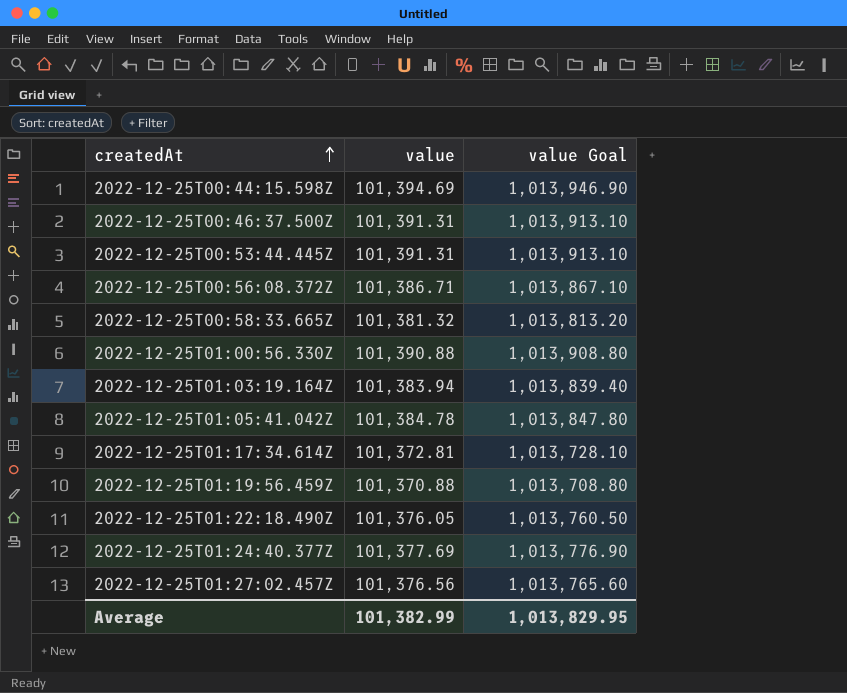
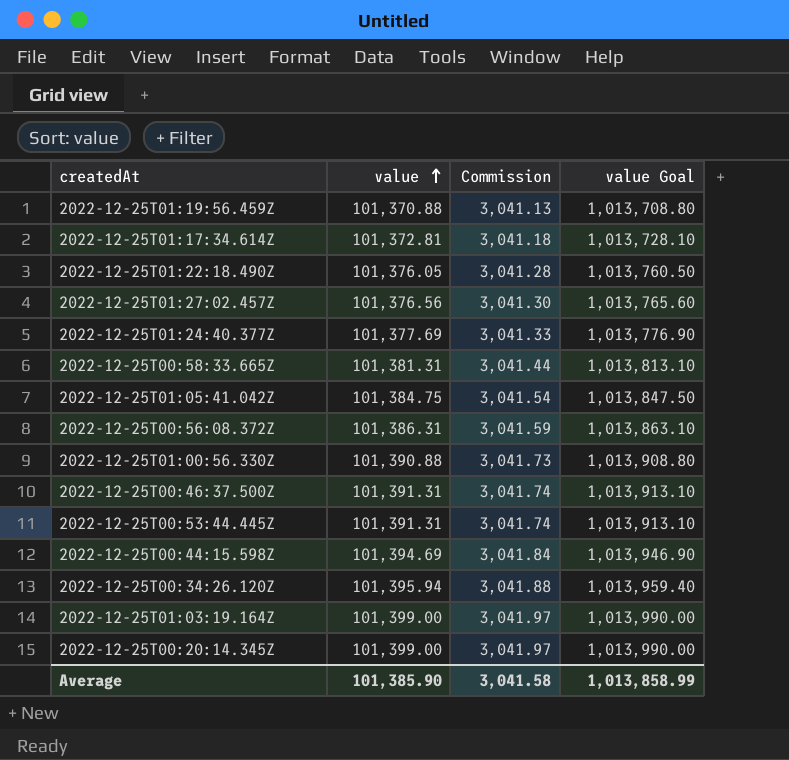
row order: createdAt ascending -> value ascending
column Commission | formula: none -> [value] * 0.03
2022-12-25T00:58:33.665Z | value: 101,381.32 -> 101,381.31
2022-12-25T00:58:33.665Z | value Goal: 1,013,813.20 -> 1,013,813.10
2022-12-25T01:05:41.042Z | value: 101,384.78 -> 101,384.75
2022-12-25T01:05:41.042Z | value Goal: 1,013,847.80 -> 1,013,847.50
2022-12-25T00:56:08.372Z | value: 101,386.71 -> 101,386.31
2022-12-25T00:56:08.372Z | value Goal: 1,013,867.10 -> 1,013,863.10
row 2022-12-25T00:34:26.120Z: none -> 101,395.94 | 3,041.88 | 1,013,959.40
2022-12-25T01:03:19.164Z | value: 101,383.94 -> 101,399.00
2022-12-25T01:03:19.164Z | value Goal: 1,013,839.40 -> 1,013,990.00
row 2022-12-25T00:20:14.345Z: none -> 101,399.00 | 3,041.97 | 1,013,990.00
Average | value: 101,382.99 -> 101,385.90
Average | value Goal: 1,013,829.95 -> 1,013,858.99

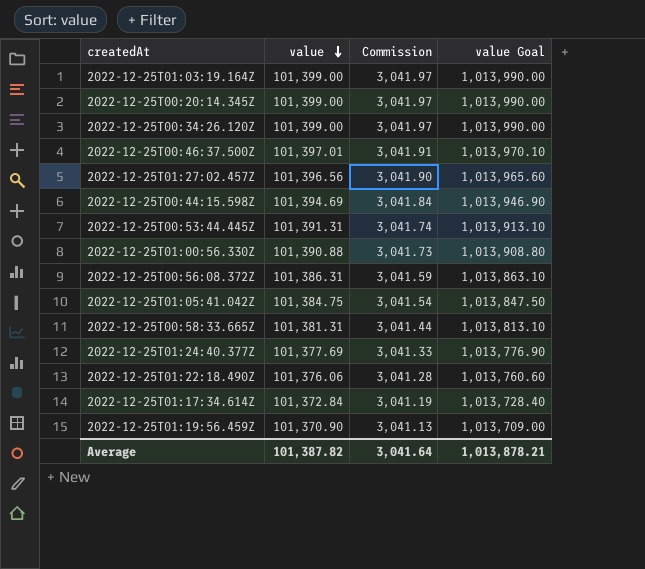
row order: value ascending -> value descending
2022-12-25T00:34:26.120Z | value: 101,395.94 -> 101,399.00
2022-12-25T00:34:26.120Z | Commission: 3,041.88 -> 3,041.97
2022-12-25T00:34:26.120Z | value Goal: 1,013,959.40 -> 1,013,990.00
2022-12-25T00:46:37.500Z | value: 101,391.31 -> 101,397.01
2022-12-25T00:46:37.500Z | Commission: 3,041.74 -> 3,041.91
2022-12-25T00:46:37.500Z | value Goal: 1,013,913.10 -> 1,013,970.10
2022-12-25T01:27:02.457Z | value: 101,376.56 -> 101,396.56
2022-12-25T01:27:02.457Z | Commission: 3,041.30 -> 3,041.90
2022-12-25T01:27:02.457Z | value Goal: 1,013,765.60 -> 1,013,965.60
2022-12-25T01:22:18.490Z | value: 101,376.05 -> 101,376.06
2022-12-25T01:22:18.490Z | value Goal: 1,013,760.50 -> 1,013,760.60
2022-12-25T01:17:34.614Z | value: 101,372.81 -> 101,372.84
2022-12-25T01:17:34.614Z | Commission: 3,041.18 -> 3,041.19
2022-12-25T01:17:34.614Z | value Goal: 1,013,728.10 -> 1,013,728.40
2022-12-25T01:19:56.459Z | value: 101,370.88 -> 101,370.90
2022-12-25T01:19:56.459Z | value Goal: 1,013,708.80 -> 1,013,709.00
Average | value: 101,385.90 -> 101,387.82
Average | Commission: 3,041.58 -> 3,041.64
Average | value Goal: 1,013,858.99 -> 1,013,878.21

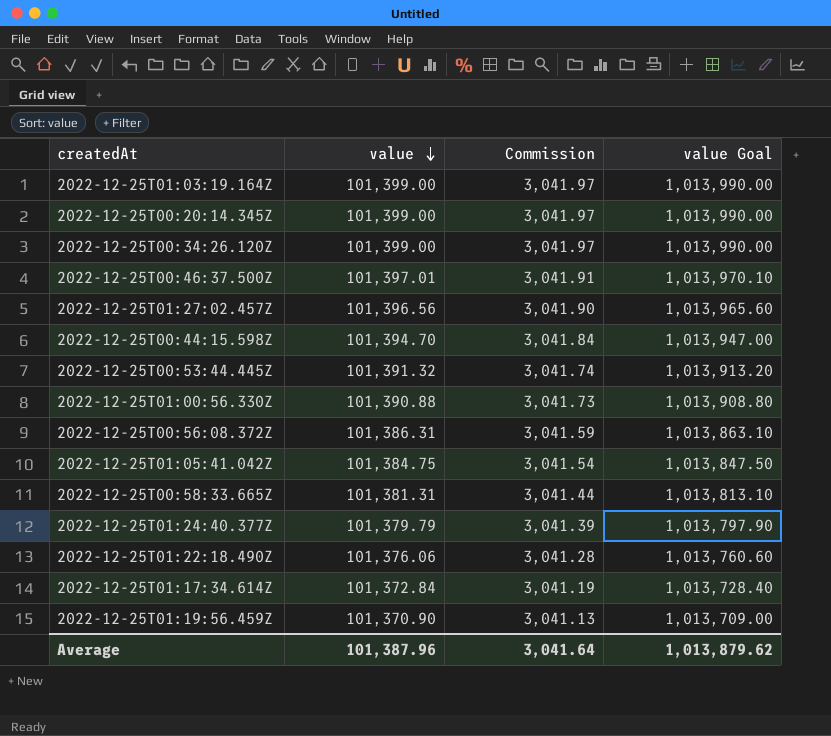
2022-12-25T00:44:15.598Z | value: 101,394.69 -> 101,394.70
2022-12-25T00:44:15.598Z | value Goal: 1,013,946.90 -> 1,013,947.00
2022-12-25T00:53:44.445Z | value: 101,391.31 -> 101,391.32
2022-12-25T00:53:44.445Z | value Goal: 1,013,913.10 -> 1,013,913.20
2022-12-25T01:24:40.377Z | value: 101,377.69 -> 101,379.79
2022-12-25T01:24:40.377Z | Commission: 3,041.33 -> 3,041.39
2022-12-25T01:24:40.377Z | value Goal: 1,013,776.90 -> 1,013,797.90
Average | value: 101,387.82 -> 101,387.96
Average | value Goal: 1,013,878.21 -> 1,013,879.62

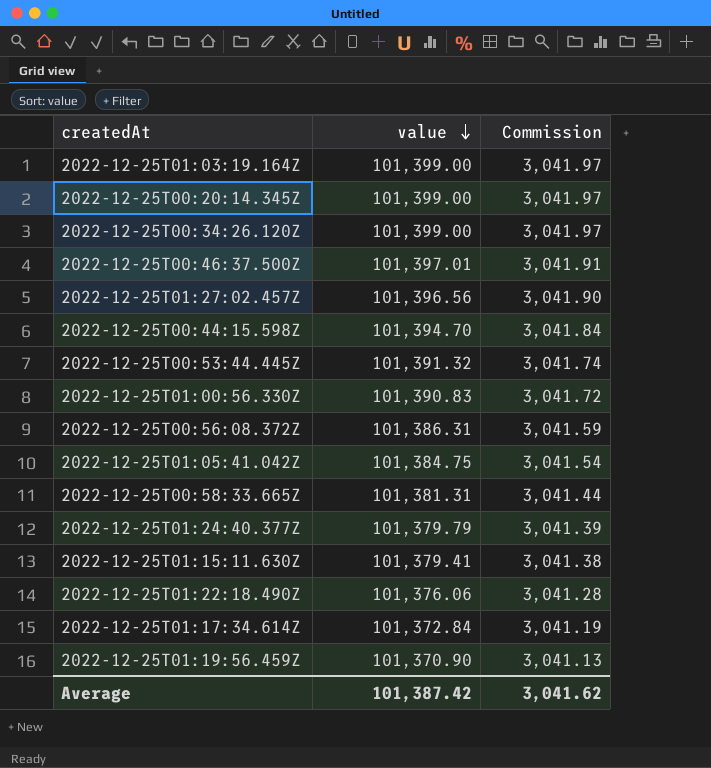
column value Goal | formula: [value] * 10 -> none
2022-12-25T01:00:56.330Z | value: 101,390.88 -> 101,390.83
2022-12-25T01:00:56.330Z | Commission: 3,041.73 -> 3,041.72
row 2022-12-25T01:15:11.630Z: none -> 101,379.41 | 3,041.38
Average | value: 101,387.96 -> 101,387.42
Average | Commission: 3,041.64 -> 3,041.62

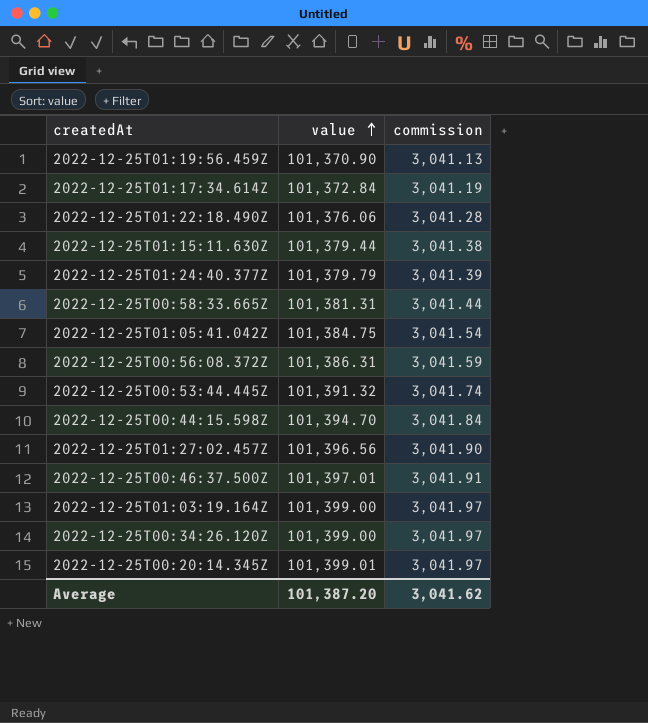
row order: value descending -> value ascending
column name: Commission -> commission
row 2022-12-25T01:00:56.330Z: 101,390.83 | 3,041.72 -> none
2022-12-25T01:15:11.630Z | value: 101,379.41 -> 101,379.44
2022-12-25T00:20:14.345Z | value: 101,399.00 -> 101,399.01
Average | value: 101,387.42 -> 101,387.20

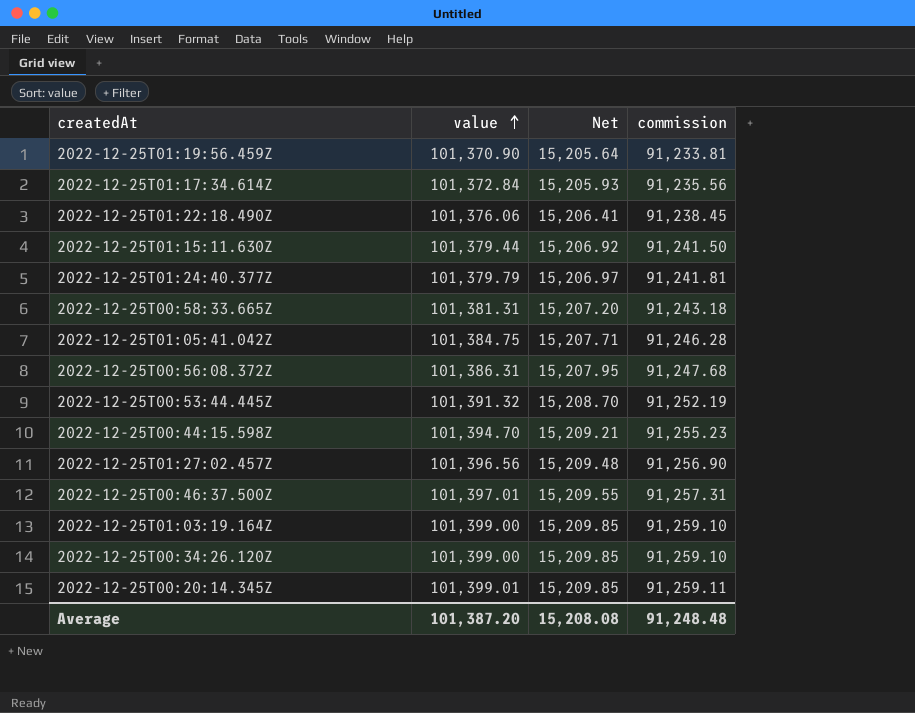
column Net | formula: none -> [value] * 0.15
column commission | formula: [value] * 0.03 -> [value] * 0.9
Average | commission: 3,041.62 -> 91,248.48

